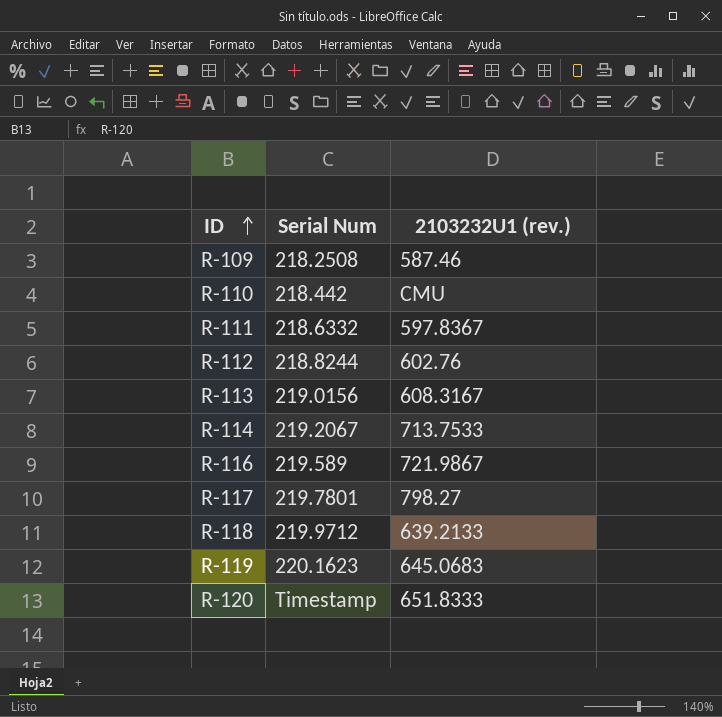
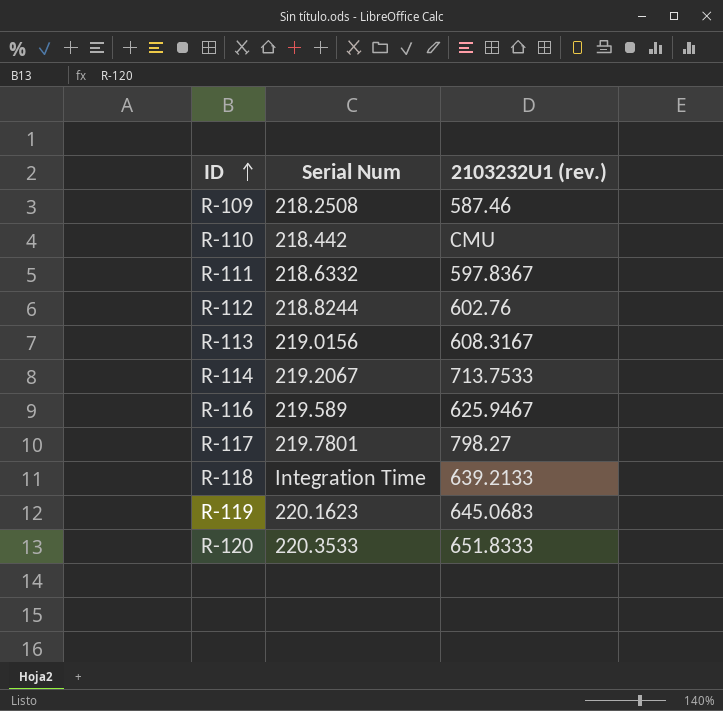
R-116 | 2103232U1 (rev.): 721.9867 -> 625.9467
R-118 | Serial Num: 219.9712 -> Integration Time
R-120 | Serial Num: Timestamp -> 220.3533

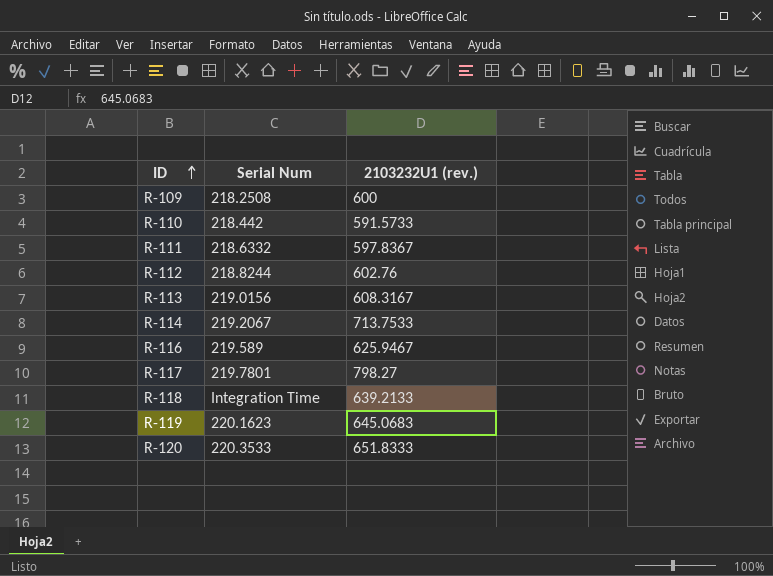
R-109 | 2103232U1 (rev.): 587.46 -> 600
R-110 | 2103232U1 (rev.): CMU -> 591.5733

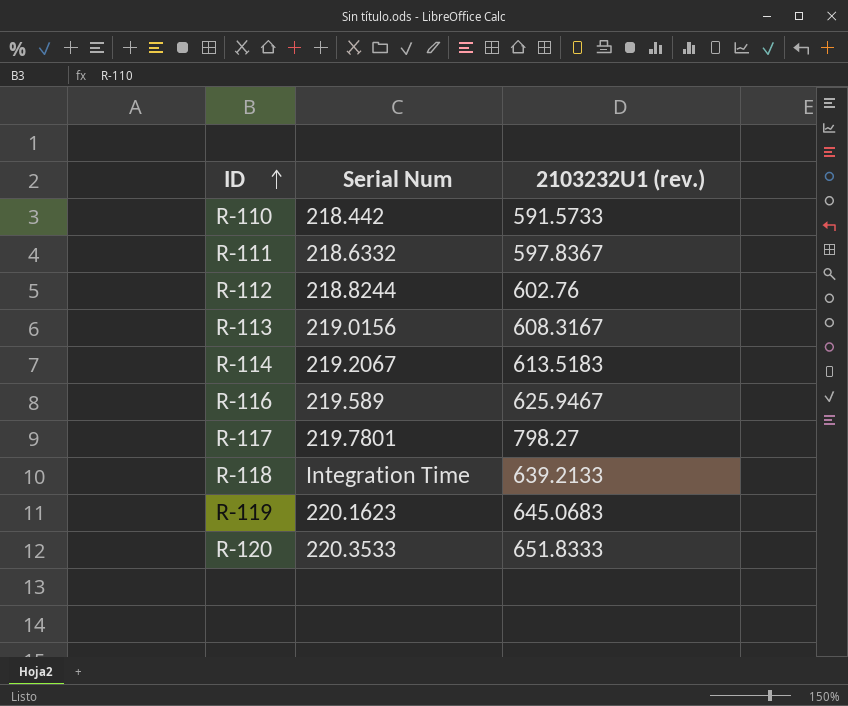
row R-109: 218.2508 | 600 -> none
R-114 | 2103232U1 (rev.): 713.7533 -> 613.5183

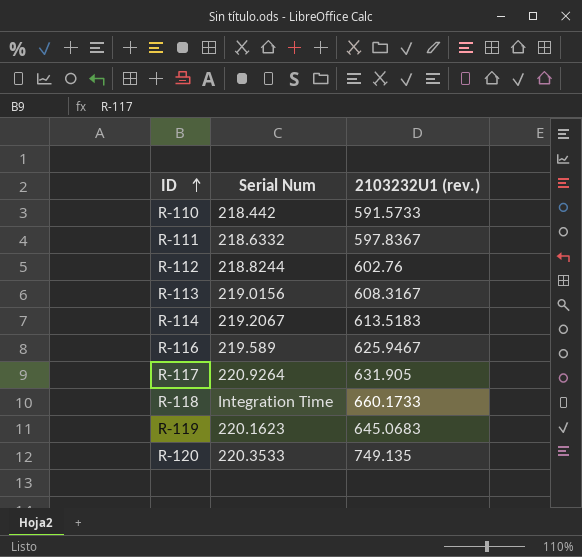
R-117 | Serial Num: 219.7801 -> 220.9264
R-117 | 2103232U1 (rev.): 798.27 -> 631.905
R-118 | 2103232U1 (rev.): 639.2133 -> 660.1733
R-120 | 2103232U1 (rev.): 651.8333 -> 749.135

